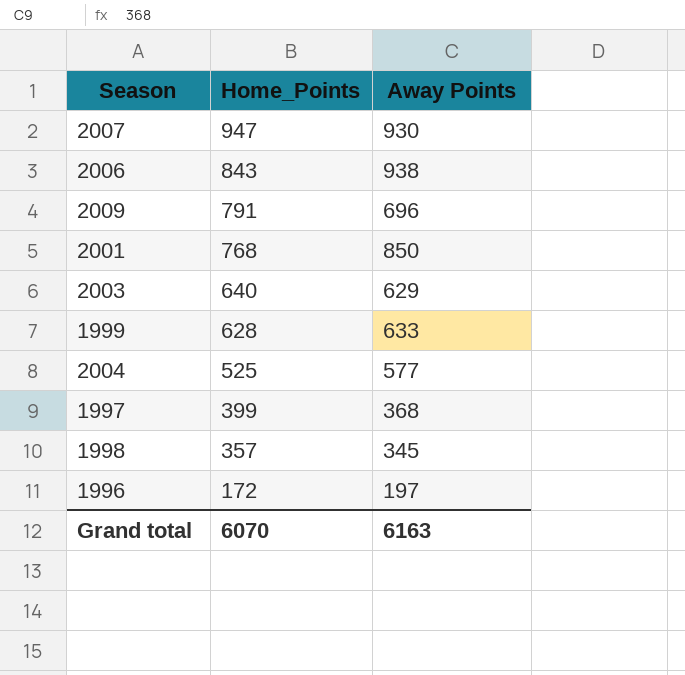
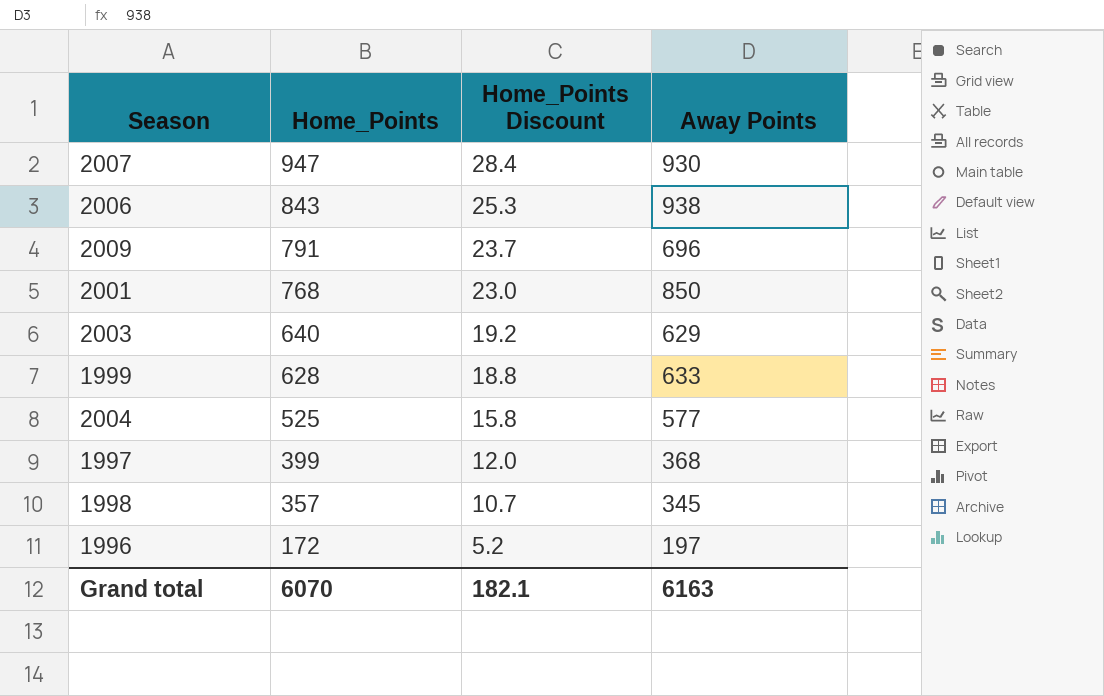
column Home_Points Discount | formula: none -> [Home_Points] * 0.03

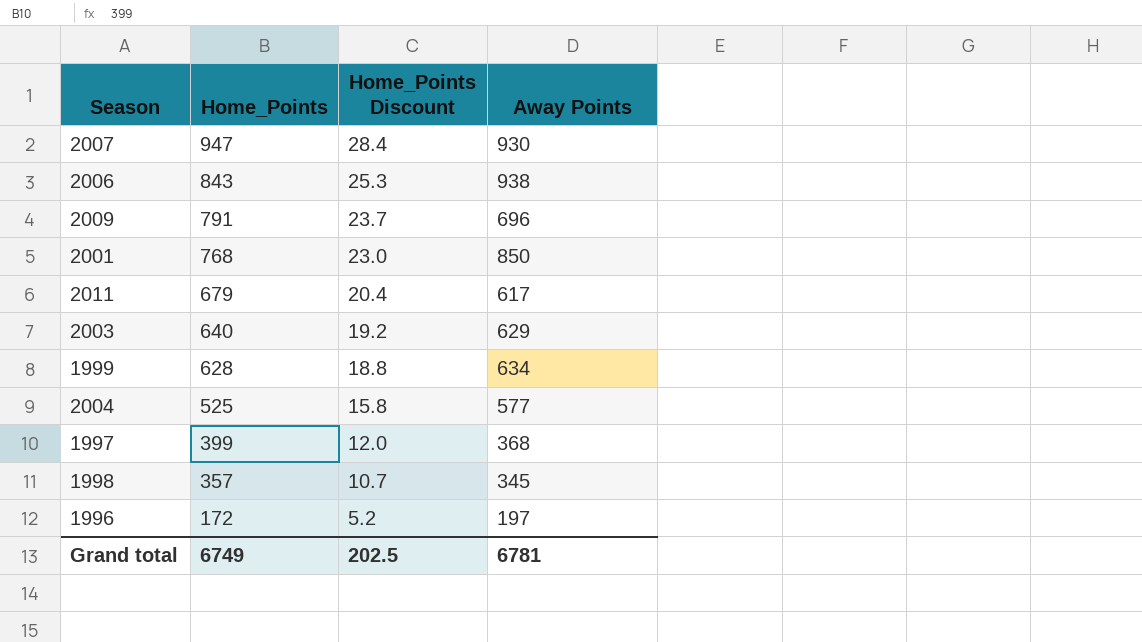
row 2011: none -> 679 | 20.4 | 617
1999 | Away Points: 633 -> 634
Grand total | Home_Points: 6070 -> 6749
Grand total | Home_Points Discount: 182.1 -> 202.5
Grand total | Away Points: 6163 -> 6781

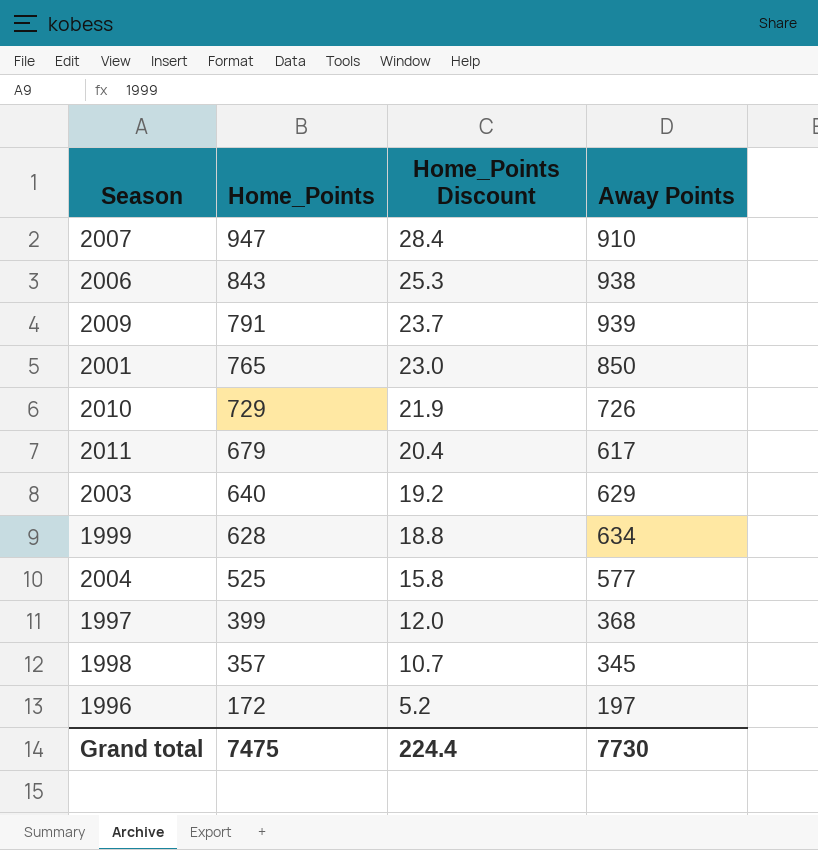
2007 | Away Points: 930 -> 910
2009 | Away Points: 696 -> 939
2001 | Home_Points: 768 -> 765
row 2010: none -> 729 | 21.9 | 726
Grand total | Home_Points: 6749 -> 7475
Grand total | Home_Points Discount: 202.5 -> 224.4
Grand total | Away Points: 6781 -> 7730

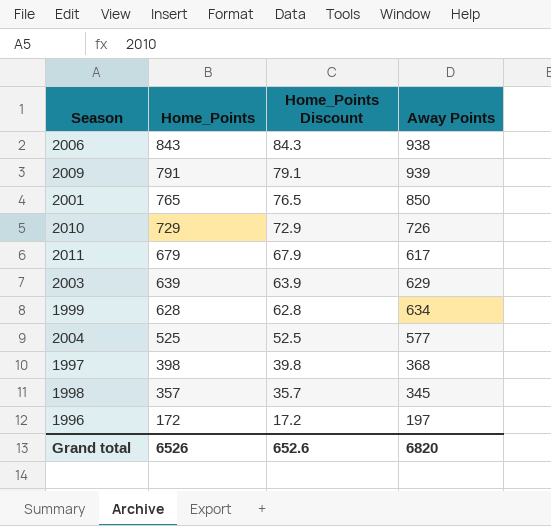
column Home_Points Discount | formula: [Home_Points] * 0.03 -> [Home_Points] * 0.1
row 2007: 947 | 28.4 | 910 -> none
2003 | Home_Points: 640 -> 639
1997 | Home_Points: 399 -> 398
Grand total | Home_Points: 7475 -> 6526
Grand total | Home_Points Discount: 224.4 -> 652.6
Grand total | Away Points: 7730 -> 6820

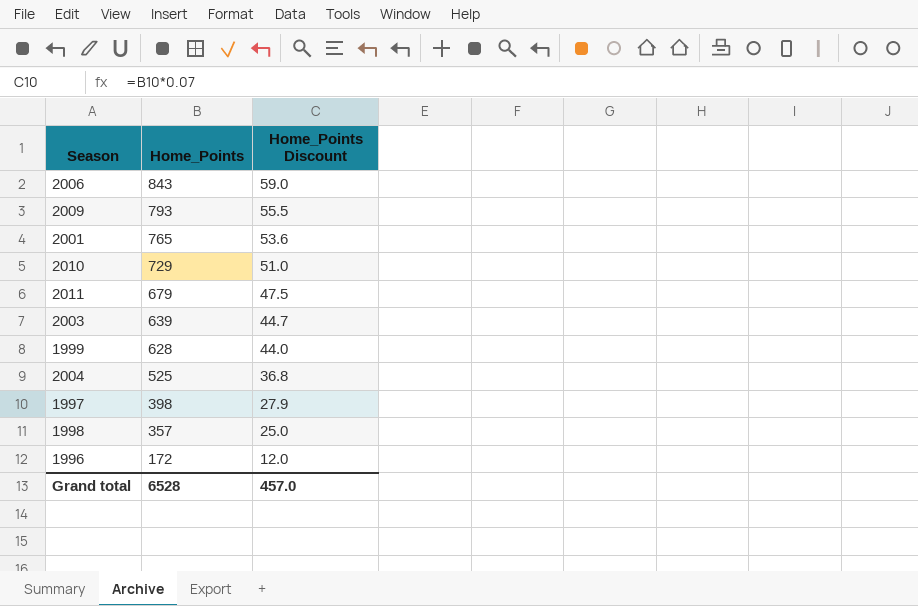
column Away Points | position: 4 -> none
column Home_Points Discount | formula: [Home_Points] * 0.1 -> [Home_Points] * 0.07
2009 | Home_Points: 791 -> 793
Grand total | Home_Points: 6526 -> 6528
Grand total | Home_Points Discount: 652.6 -> 457.0

